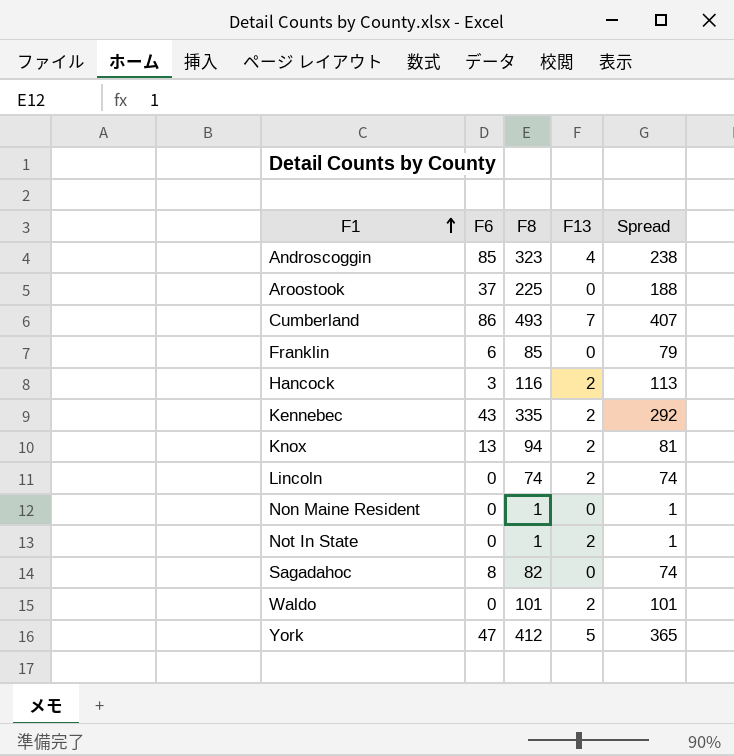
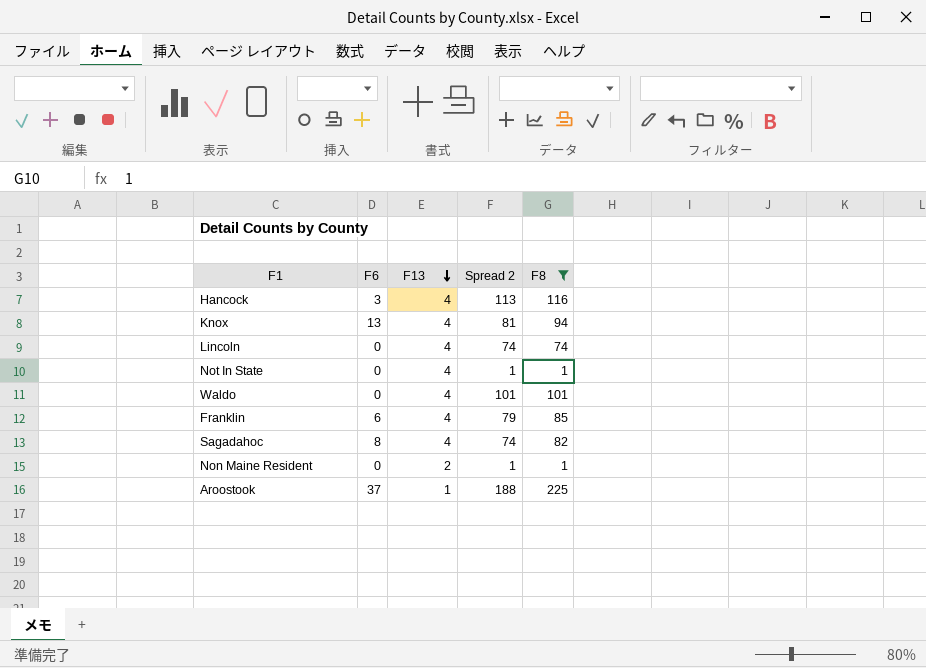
filter: none -> F8 <= 225
row order: F1 ascending -> F13 descending
column name: Spread -> Spread 2
column F8 | position: 3 -> 5
Hancock | F13: 2 -> 4
Knox | F13: 2 -> 4
Lincoln | F13: 2 -> 4
Not In State | F13: 2 -> 4
Waldo | F13: 2 -> 4
Franklin | F13: 0 -> 4
Sagadahoc | F13: 0 -> 4
Non Maine Resident | F13: 0 -> 2
Aroostook | F13: 0 -> 1

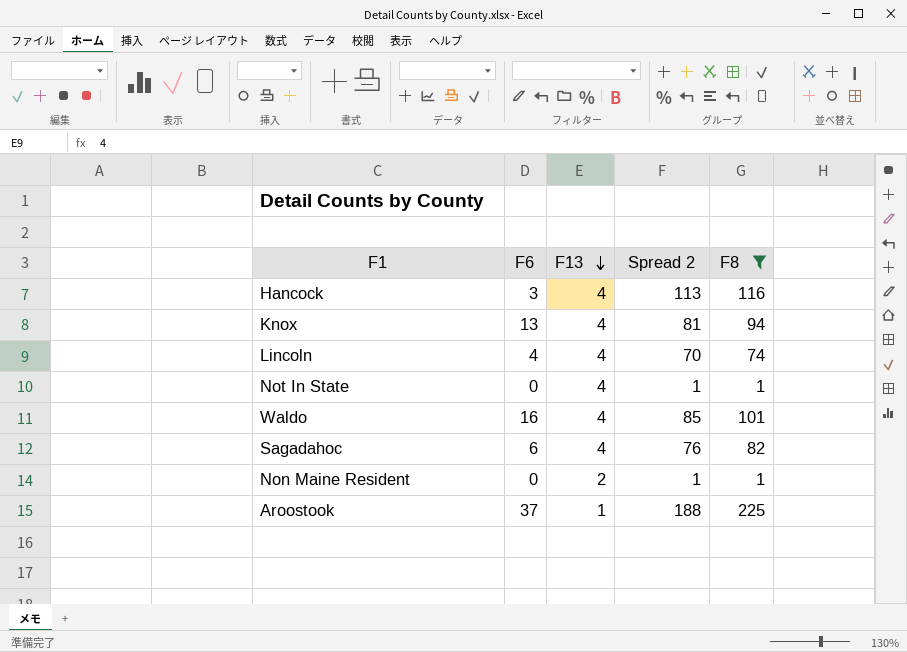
row Franklin: 6 | 4 | 79 | 85 -> none
Lincoln | F6: 0 -> 4
Lincoln | Spread 2: 74 -> 70
Waldo | F6: 0 -> 16
Waldo | Spread 2: 101 -> 85
Sagadahoc | F6: 8 -> 6
Sagadahoc | Spread 2: 74 -> 76

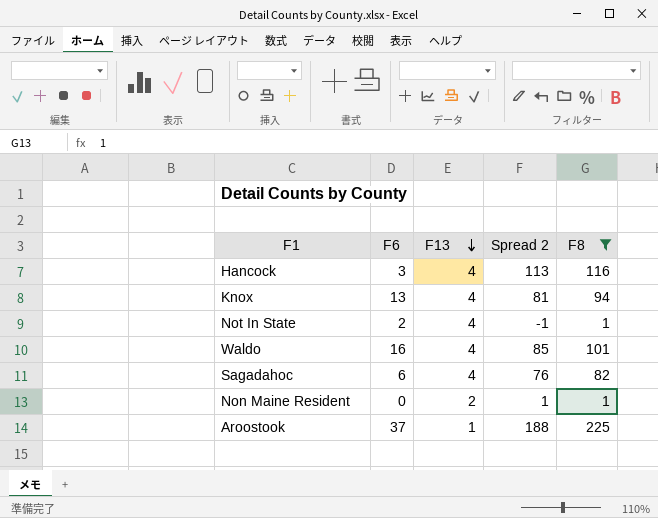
row Lincoln: 4 | 4 | 70 | 74 -> none
Not In State | F6: 0 -> 2
Not In State | Spread 2: 1 -> -1

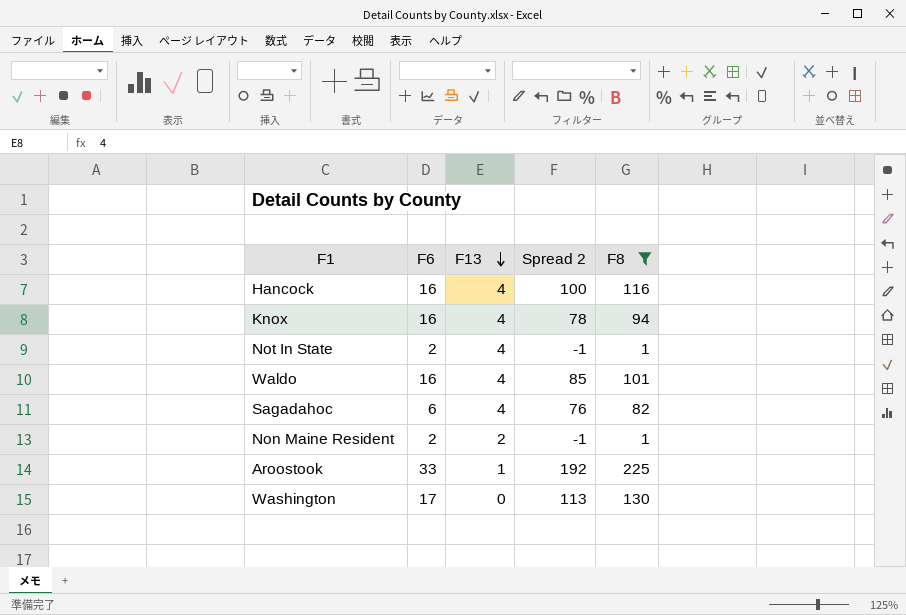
Hancock | F6: 3 -> 16
Hancock | Spread 2: 113 -> 100
Knox | F6: 13 -> 16
Knox | Spread 2: 81 -> 78
Non Maine Resident | F6: 0 -> 2
Non Maine Resident | Spread 2: 1 -> -1
Aroostook | F6: 37 -> 33
Aroostook | Spread 2: 188 -> 192
row Washington: none -> 17 | 0 | 113 | 130

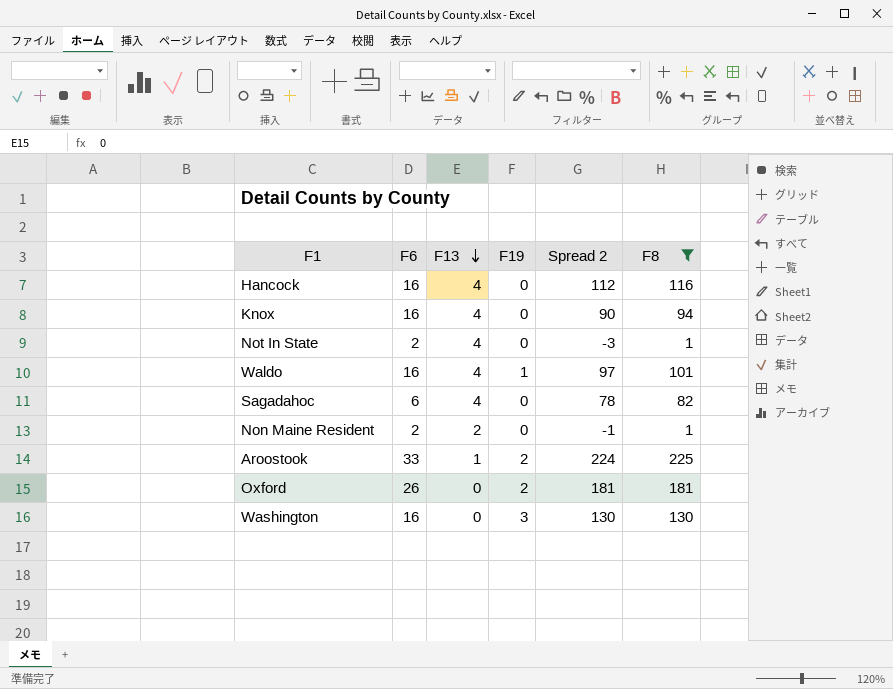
column F19 | position: none -> 4
column Spread 2 | formula: [F8] - [F6] -> [F8] - [F13]
row Oxford: none -> 26 | 0 | 2 | 181 | 181
Washington | F6: 17 -> 16

